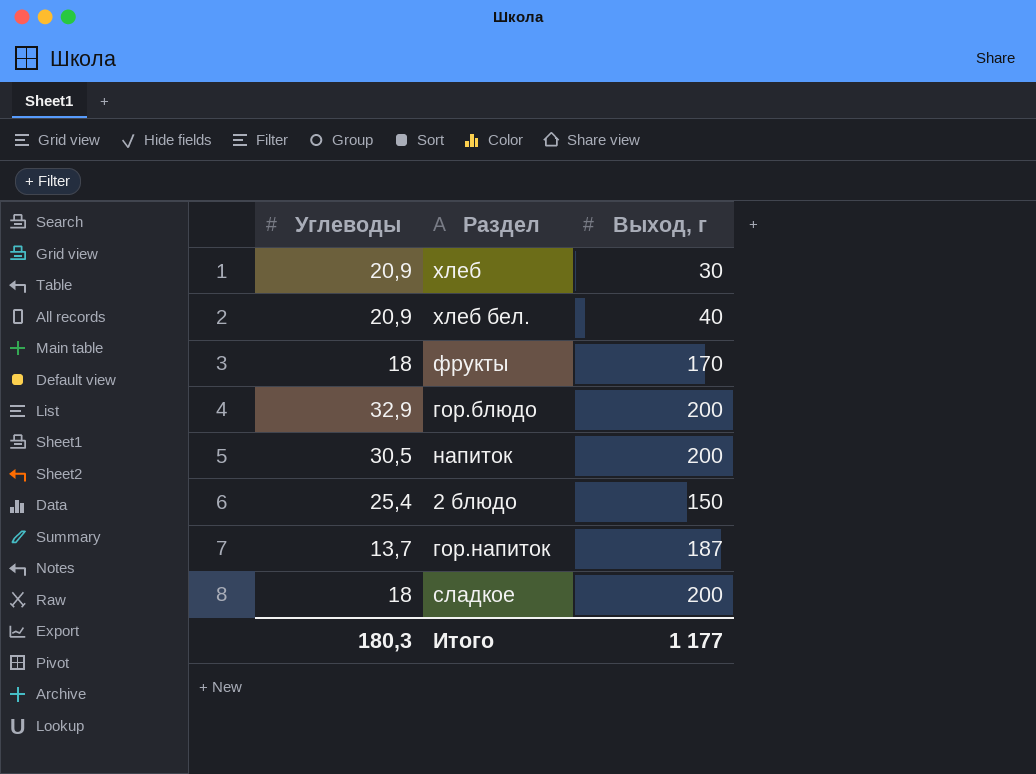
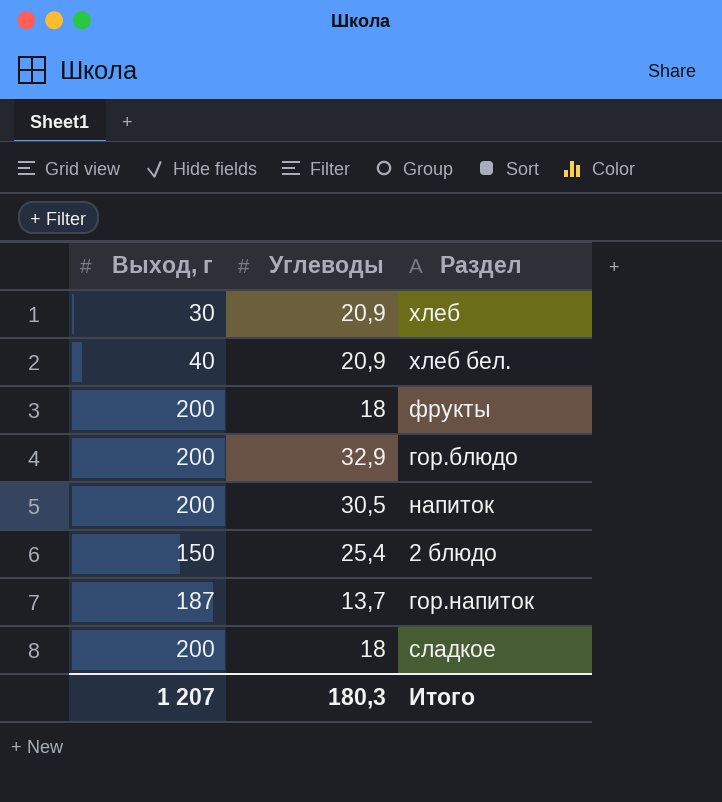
column Выход, г | position: 3 -> 1
фрукты | Выход, г: 170 -> 200
Итого | Выход, г: 1 177 -> 1 207

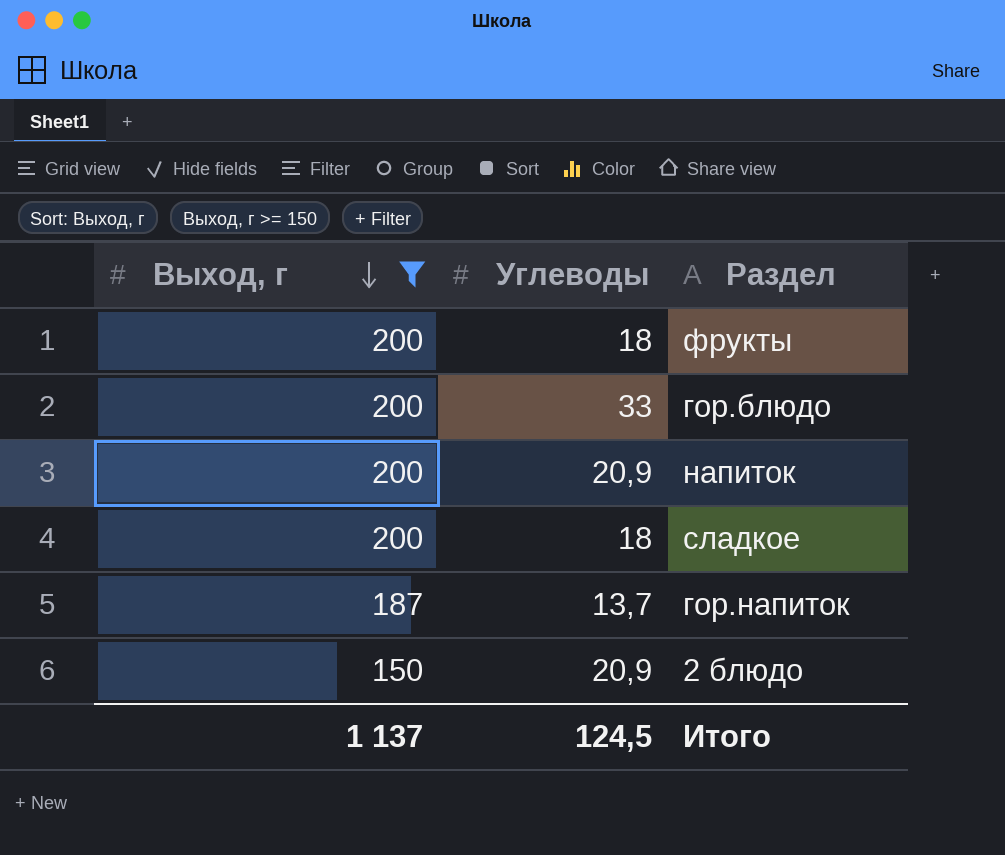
filter: none -> Выход, г >= 150
row order: none -> Выход, г descending
гор.блюдо | Углеводы: 32,9 -> 33
напиток | Углеводы: 30,5 -> 20,9
2 блюдо | Углеводы: 25,4 -> 20,9
Итого | Выход, г: 1 207 -> 1 137
Итого | Углеводы: 180,3 -> 124,5

